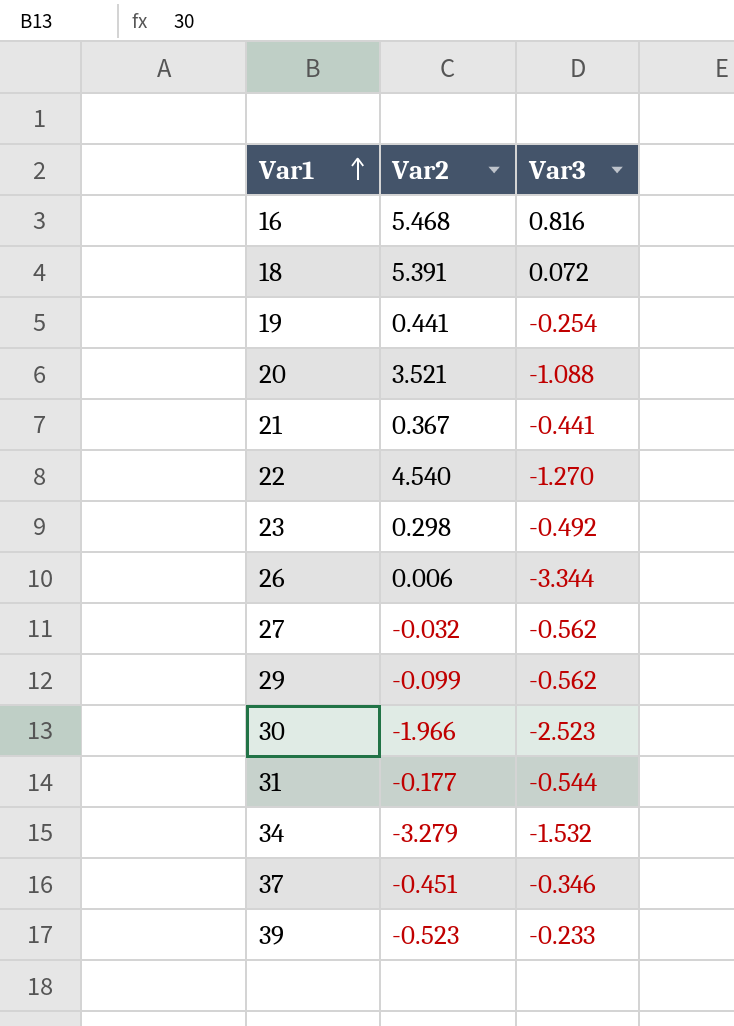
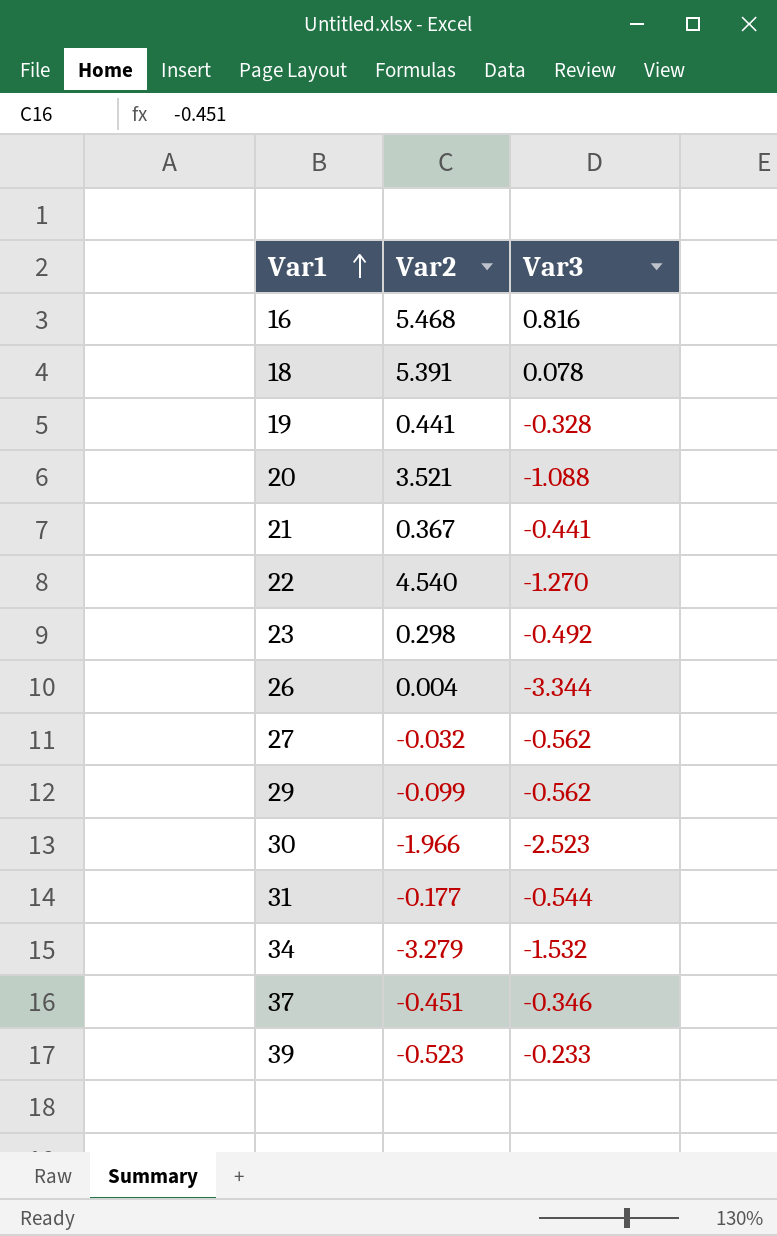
18 | Var3: 0.072 -> 0.078
19 | Var3: -0.254 -> -0.328
26 | Var2: 0.006 -> 0.004

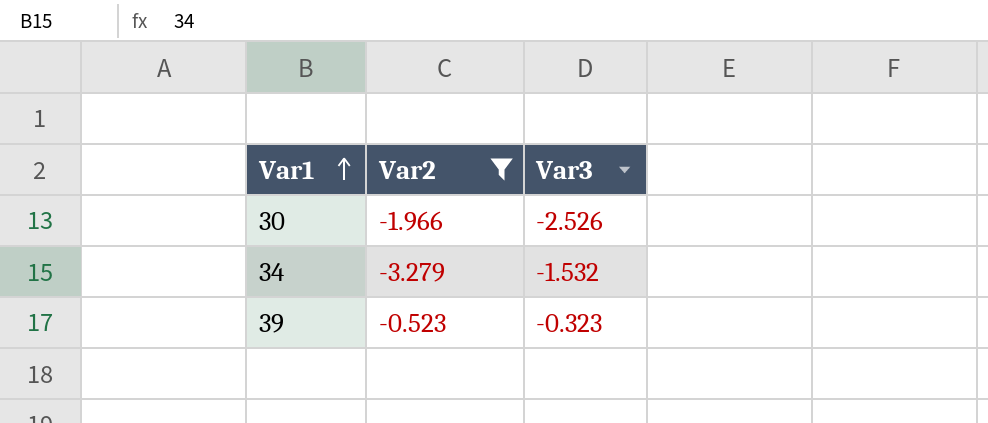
filter: none -> Var2 <= -0.523
30 | Var3: -2.523 -> -2.526
39 | Var3: -0.233 -> -0.323

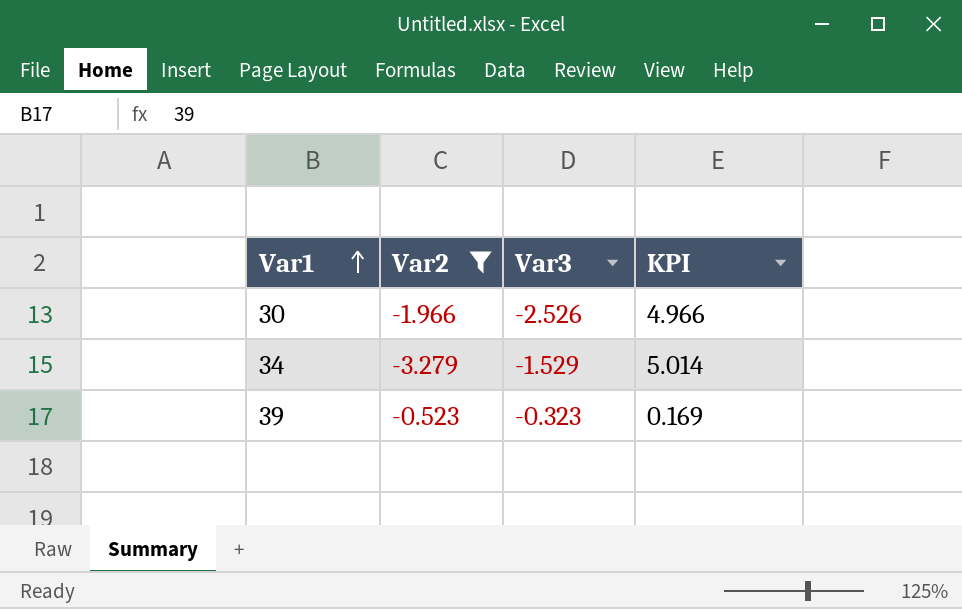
column KPI | formula: none -> [Var2] * [Var3]
34 | Var3: -1.532 -> -1.529

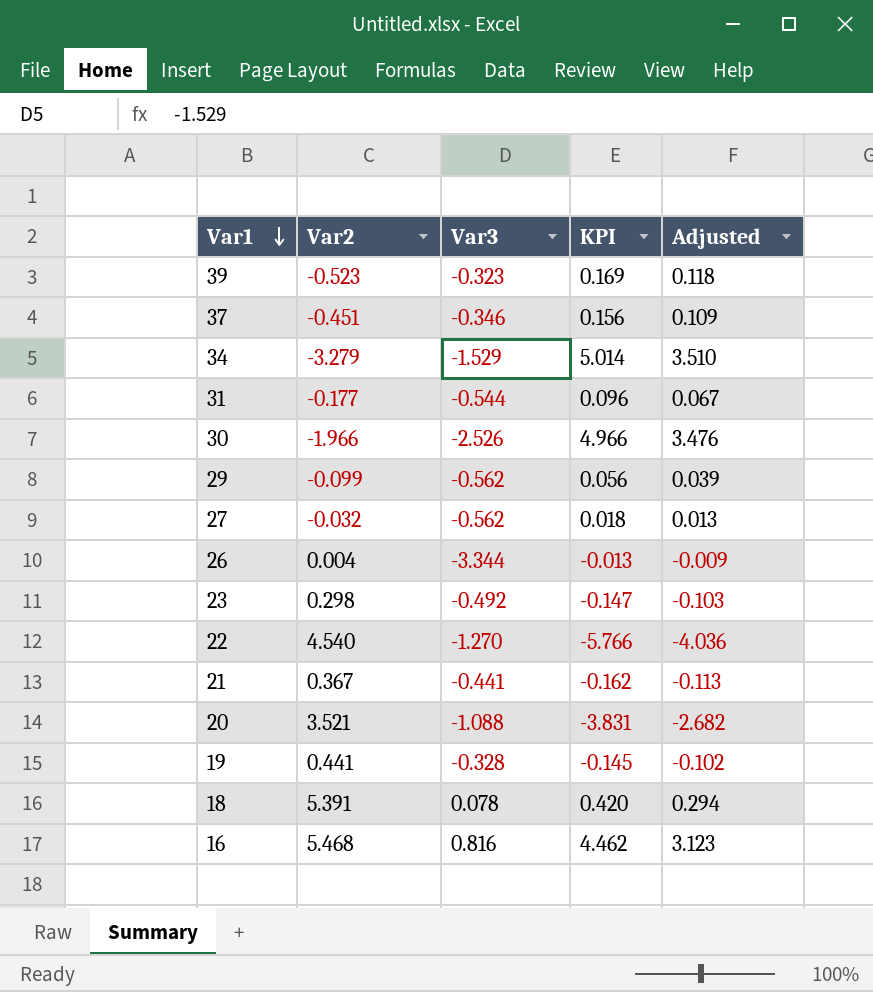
filter: Var2 <= -0.523 -> none
row order: Var1 ascending -> Var1 descending
column Adjusted | formula: none -> [KPI] * 0.7

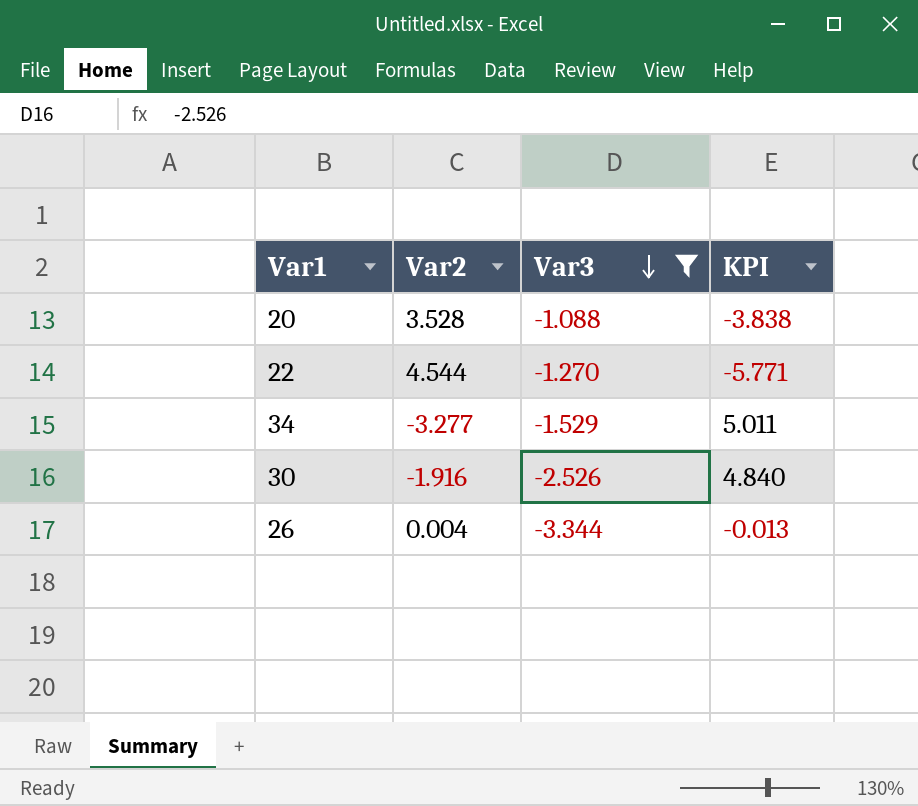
filter: none -> Var3 <= -1.088
row order: Var1 descending -> Var3 descending
column Adjusted | formula: [KPI] * 0.7 -> none
20 | Var2: 3.521 -> 3.528
20 | KPI: -3.831 -> -3.838
22 | Var2: 4.540 -> 4.544
22 | KPI: -5.766 -> -5.771
34 | Var2: -3.279 -> -3.277
34 | KPI: 5.014 -> 5.011
30 | Var2: -1.966 -> -1.916
30 | KPI: 4.966 -> 4.840

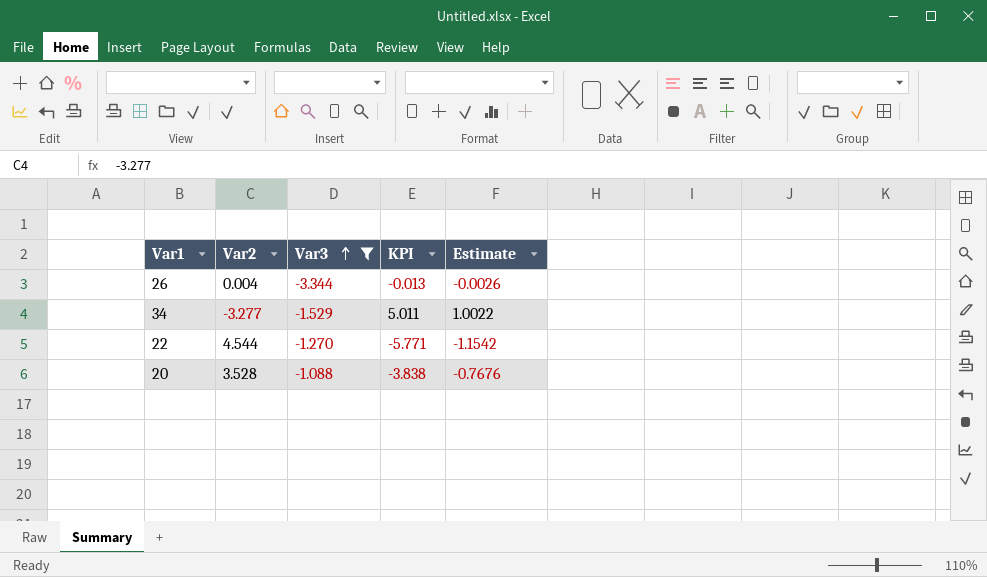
row order: Var3 descending -> Var3 ascending
column Estimate | formula: none -> [KPI] * 0.2
row 30: -1.916 | -2.526 | 4.840 -> none

